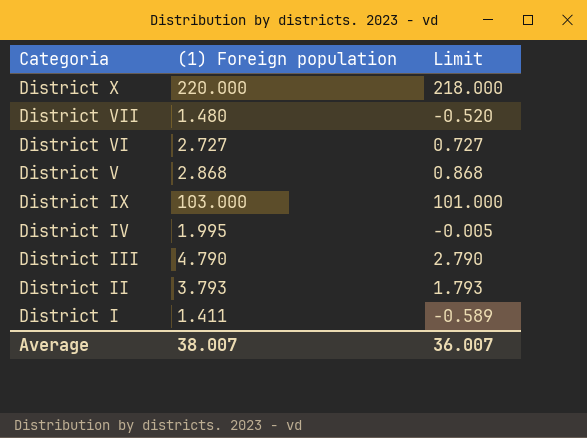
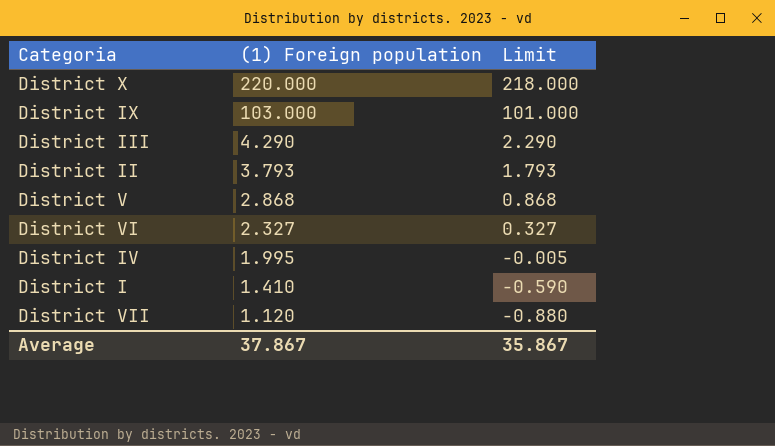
row order: Categoria descending -> (1) Foreign population descending
District III | (1) Foreign population: 4.790 -> 4.290
District III | Limit: 2.790 -> 2.290
District VI | (1) Foreign population: 2.727 -> 2.327
District VI | Limit: 0.727 -> 0.327
District I | (1) Foreign population: 1.411 -> 1.410
District I | Limit: -0.589 -> -0.590
District VII | (1) Foreign population: 1.480 -> 1.120
District VII | Limit: -0.520 -> -0.880
Average | (1) Foreign population: 38.007 -> 37.867
Average | Limit: 36.007 -> 35.867

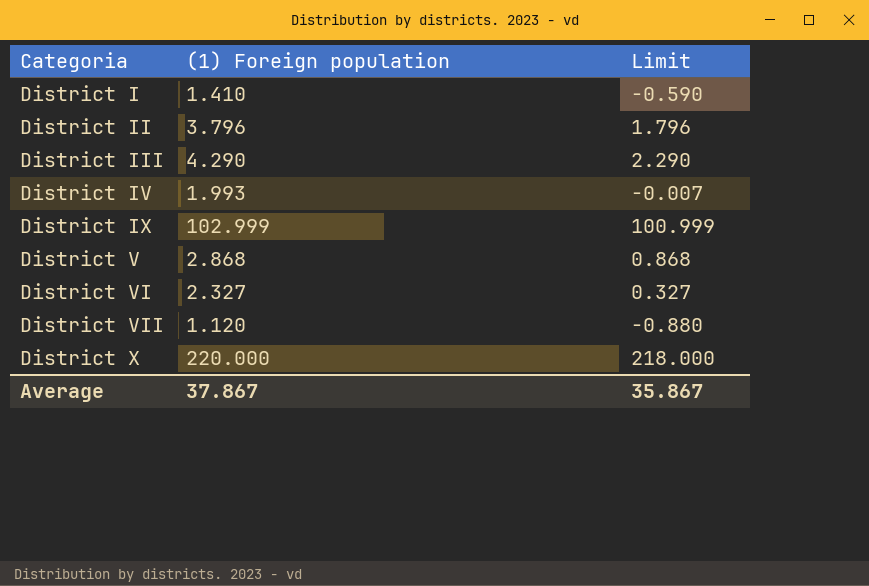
row order: (1) Foreign population descending -> Categoria ascending
District II | (1) Foreign population: 3.793 -> 3.796
District II | Limit: 1.793 -> 1.796
District IV | (1) Foreign population: 1.995 -> 1.993
District IV | Limit: -0.005 -> -0.007
District IX | (1) Foreign population: 103.000 -> 102.999
District IX | Limit: 101.000 -> 100.999

